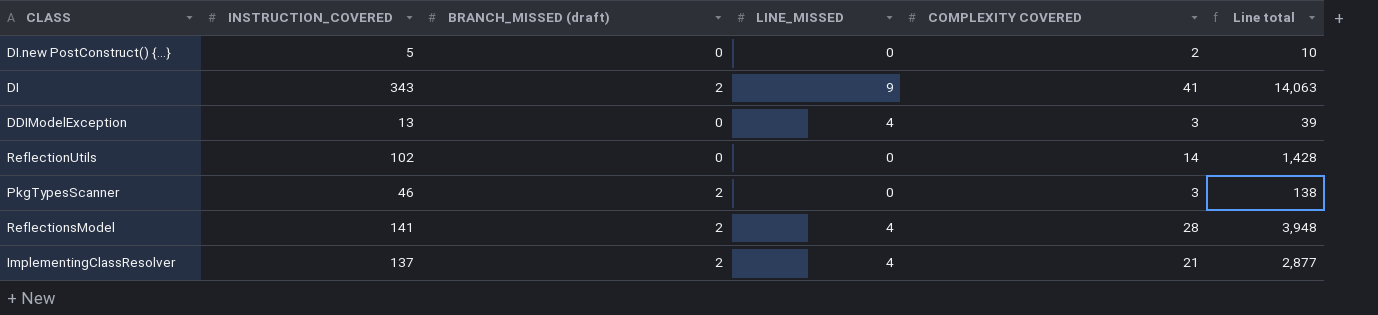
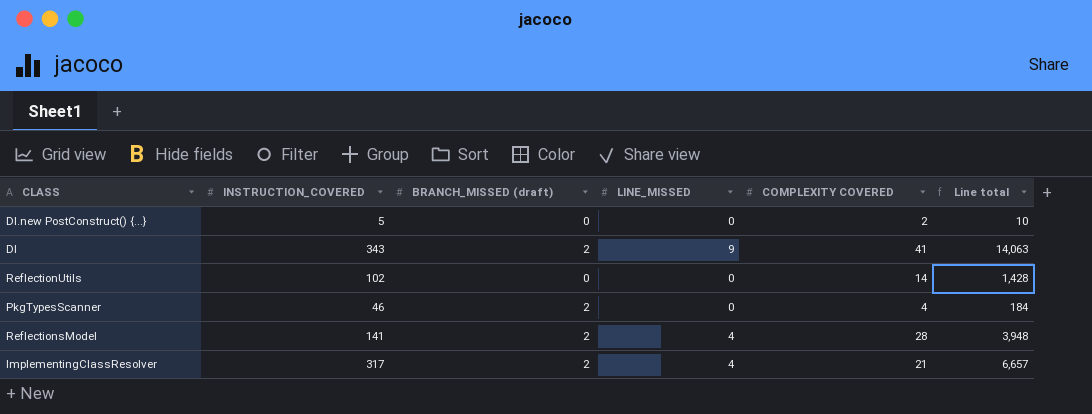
row DDIModelException: 13 | 0 | 4 | 3 | 39 -> none
PkgTypesScanner | COMPLEXITY COVERED: 3 -> 4
PkgTypesScanner | Line total: 138 -> 184
ImplementingClassResolver | INSTRUCTION_COVERED: 137 -> 317
ImplementingClassResolver | Line total: 2,877 -> 6,657

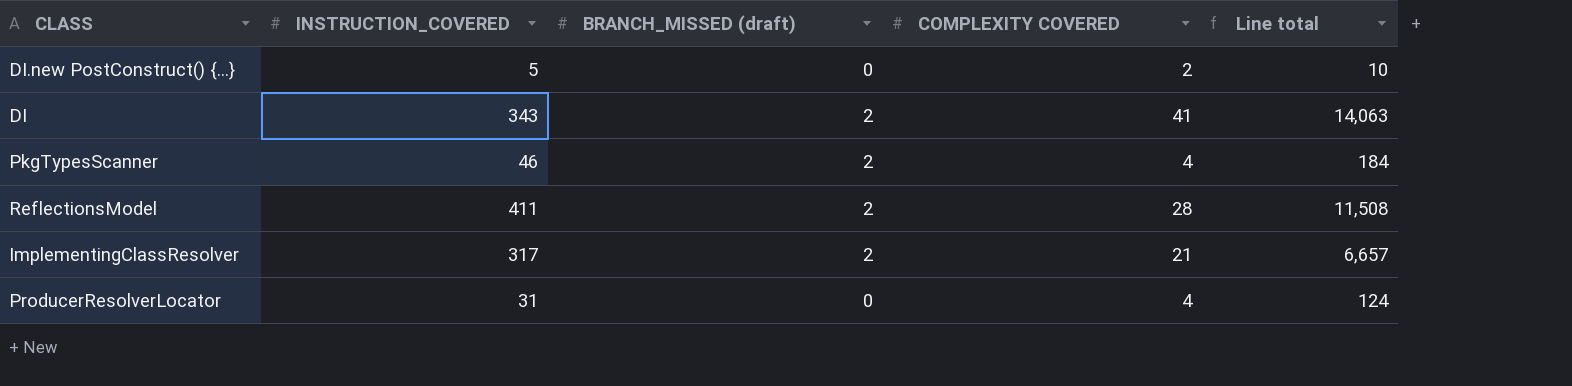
column LINE_MISSED | position: 4 -> none
row ReflectionUtils: 102 | 0 | 0 | 14 | 1,428 -> none
ReflectionsModel | INSTRUCTION_COVERED: 141 -> 411
ReflectionsModel | Line total: 3,948 -> 11,508
row ProducerResolverLocator: none -> 31 | 0 | 4 | 124

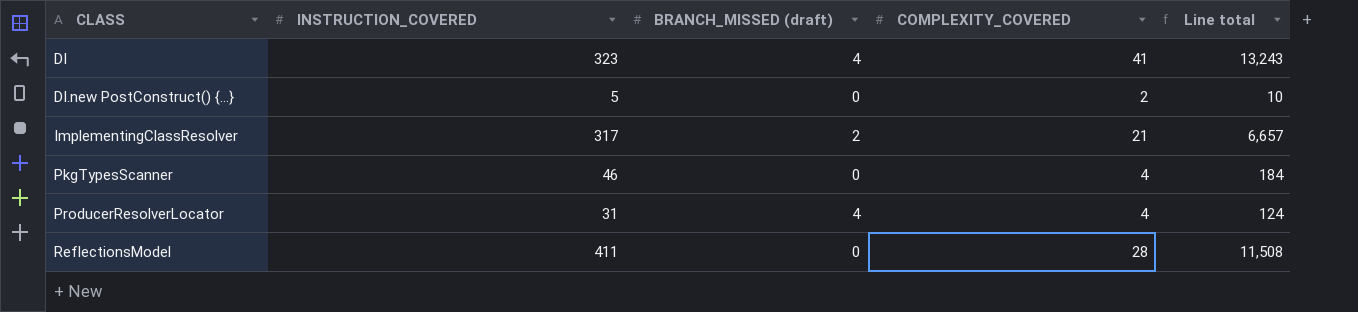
row order: none -> CLASS ascending
column name: COMPLEXITY COVERED -> COMPLEXITY_COVERED
DI | INSTRUCTION_COVERED: 343 -> 323
DI | BRANCH_MISSED (draft): 2 -> 4
DI | Line total: 14,063 -> 13,243
PkgTypesScanner | BRANCH_MISSED (draft): 2 -> 0
ProducerResolverLocator | BRANCH_MISSED (draft): 0 -> 4
ReflectionsModel | BRANCH_MISSED (draft): 2 -> 0

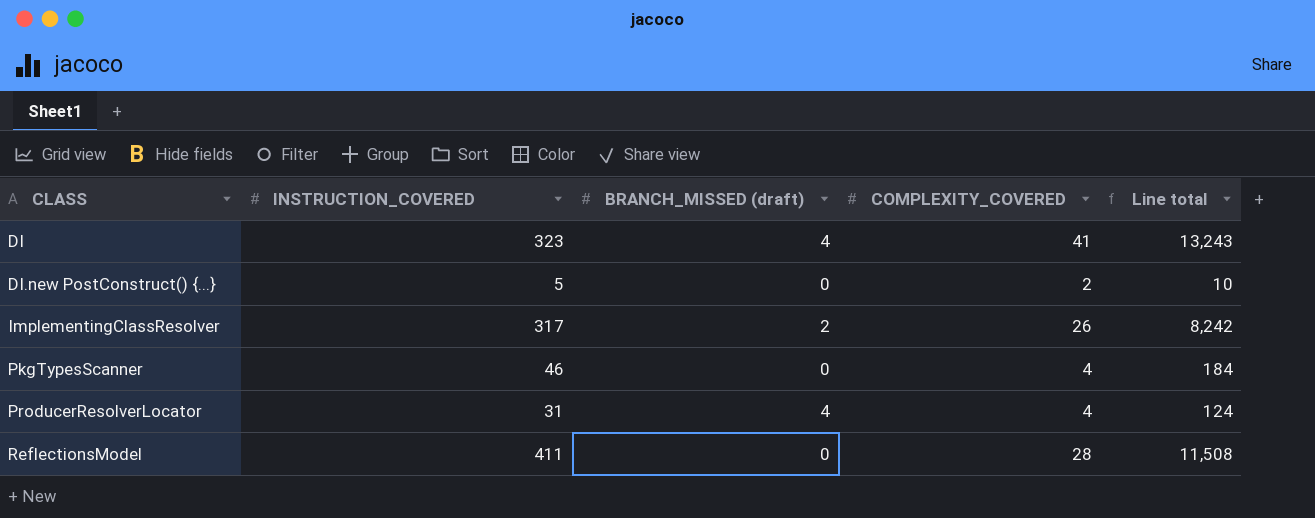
ImplementingClassResolver | COMPLEXITY_COVERED: 21 -> 26
ImplementingClassResolver | Line total: 6,657 -> 8,242

